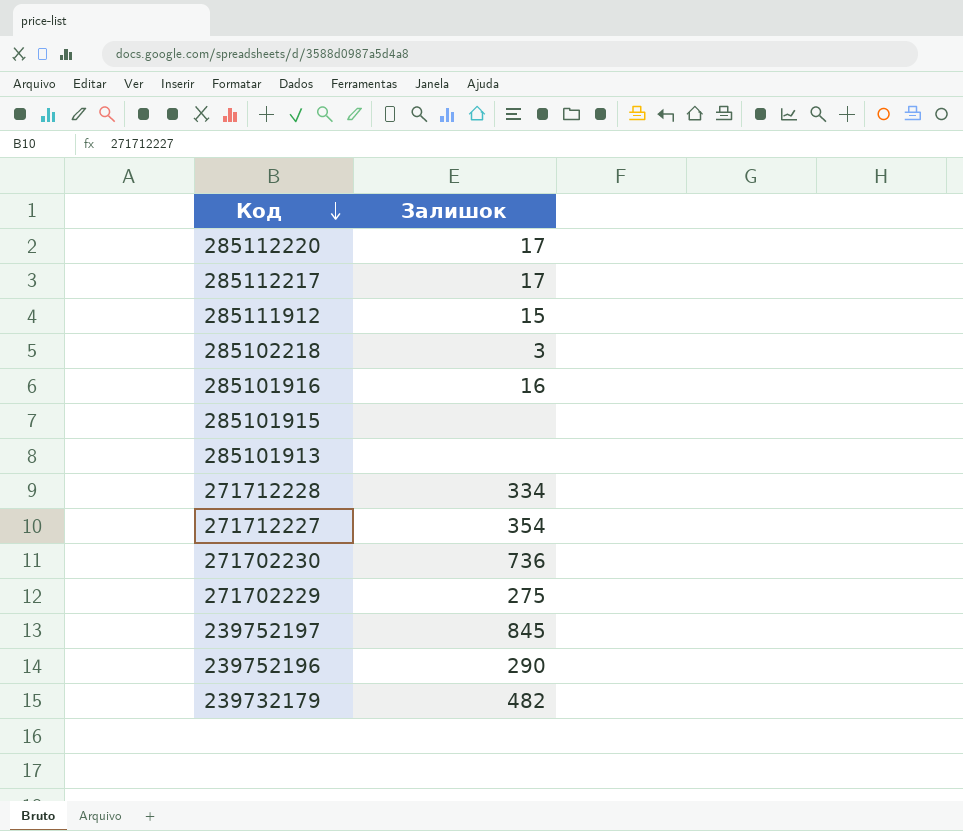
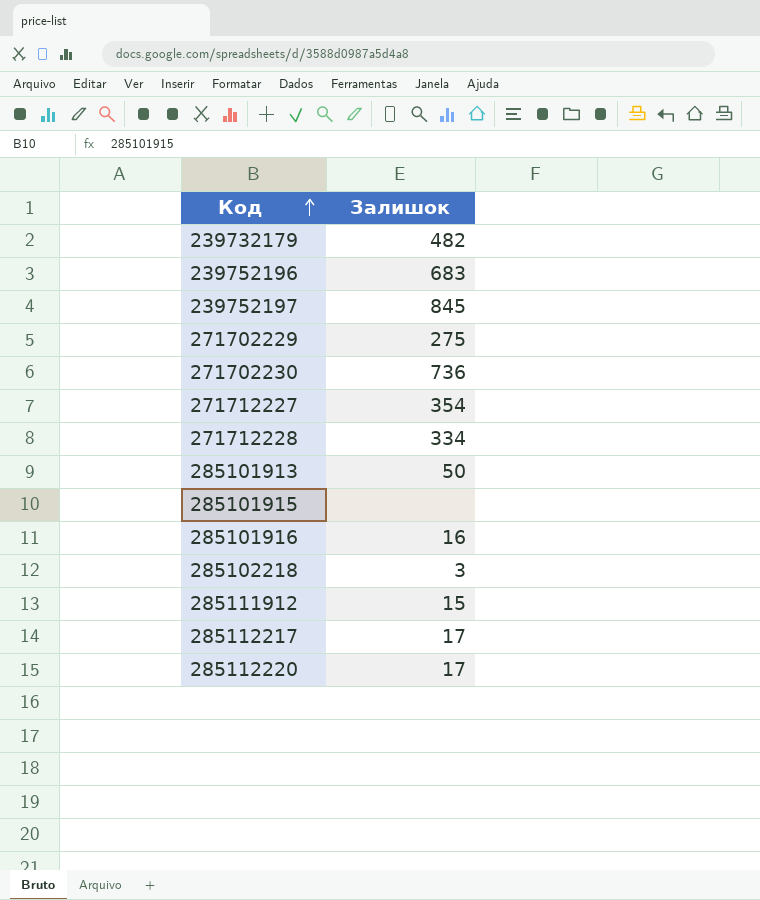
row order: Код descending -> Код ascending
239752196 | Залишок: 290 -> 683
285101913 | Залишок: none -> 50

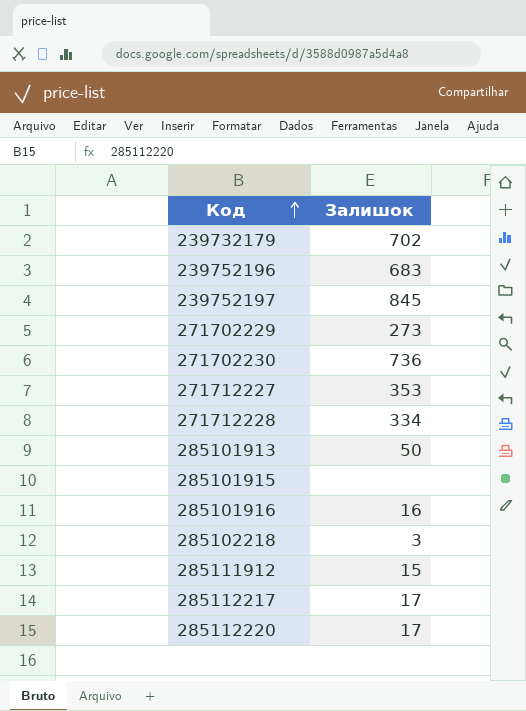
239732179 | Залишок: 482 -> 702
271702229 | Залишок: 275 -> 273
271712227 | Залишок: 354 -> 353

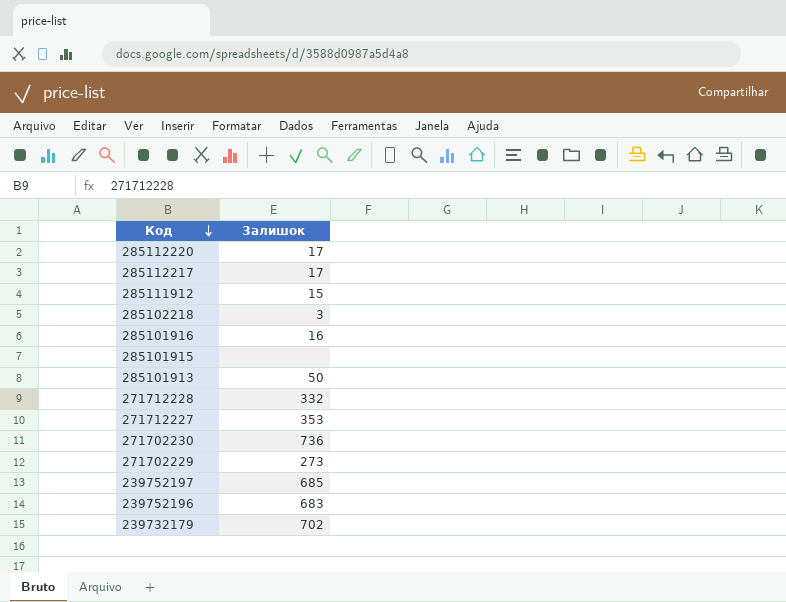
row order: Код ascending -> Код descending
271712228 | Залишок: 334 -> 332
239752197 | Залишок: 845 -> 685

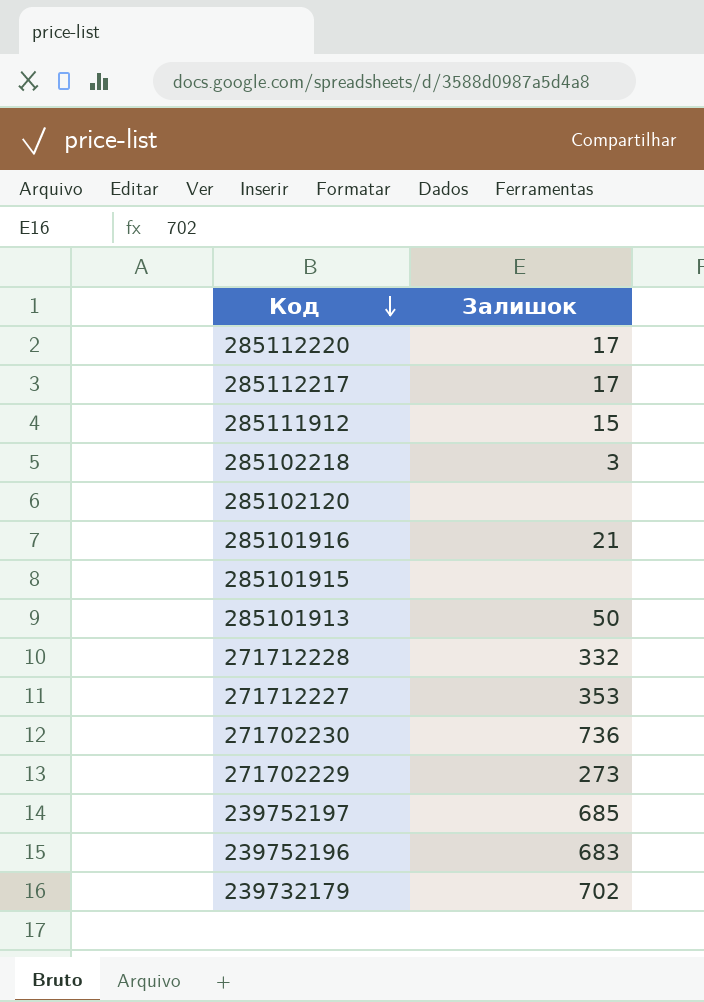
row 285102120: none -> none
285101916 | Залишок: 16 -> 21

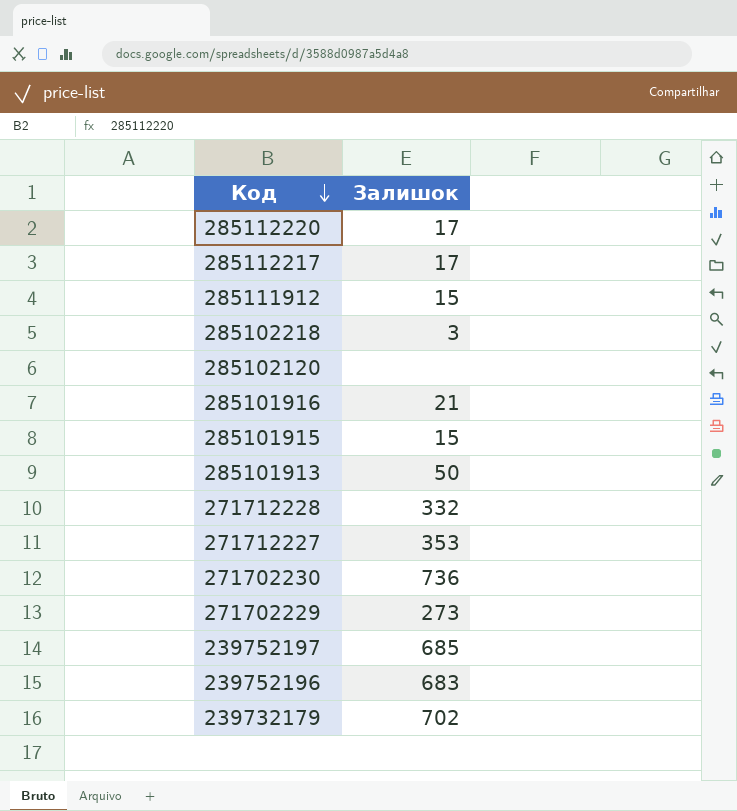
285101915 | Залишок: none -> 15

